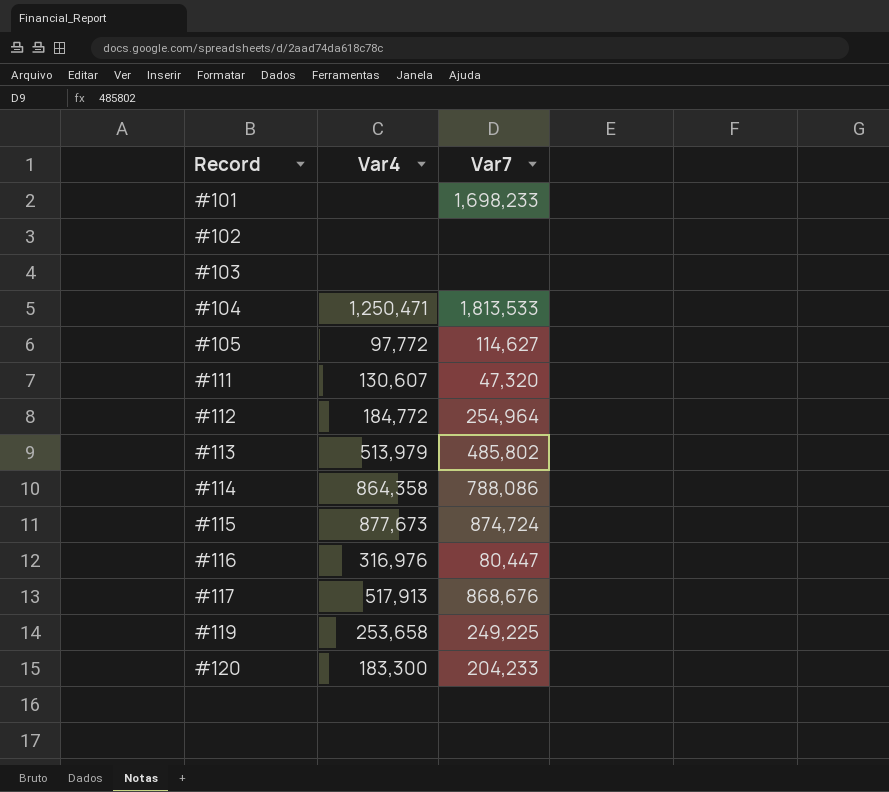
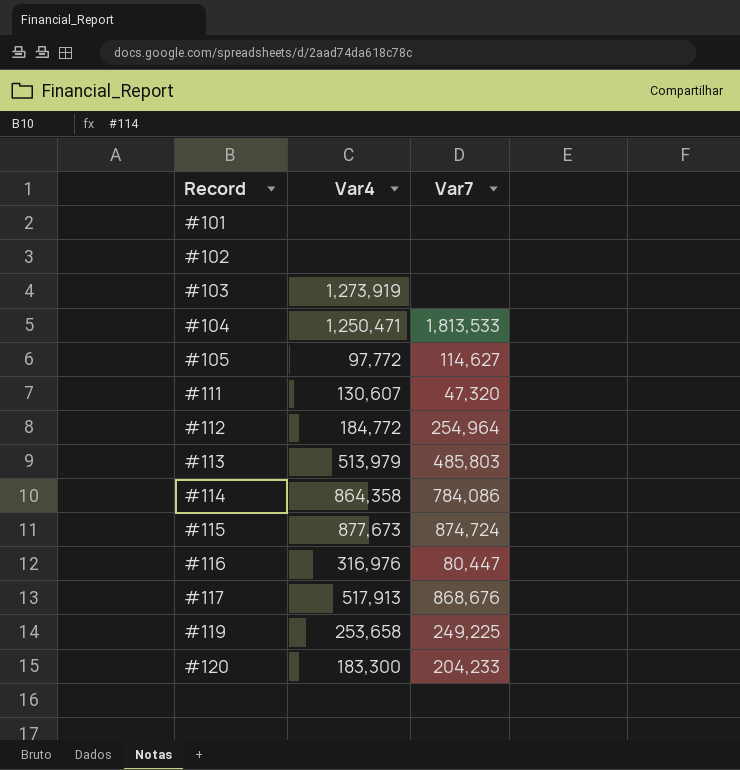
#101 | Var7: 1,698,233 -> none
#103 | Var4: none -> 1,273,919
#113 | Var7: 485,802 -> 485,803
#114 | Var7: 788,086 -> 784,086

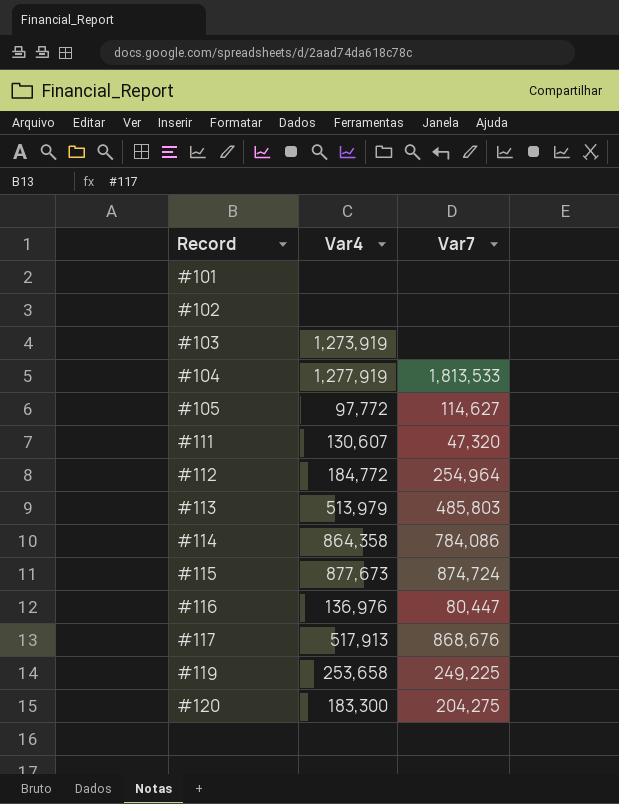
#104 | Var4: 1,250,471 -> 1,277,919
#116 | Var4: 316,976 -> 136,976
#120 | Var7: 204,233 -> 204,275

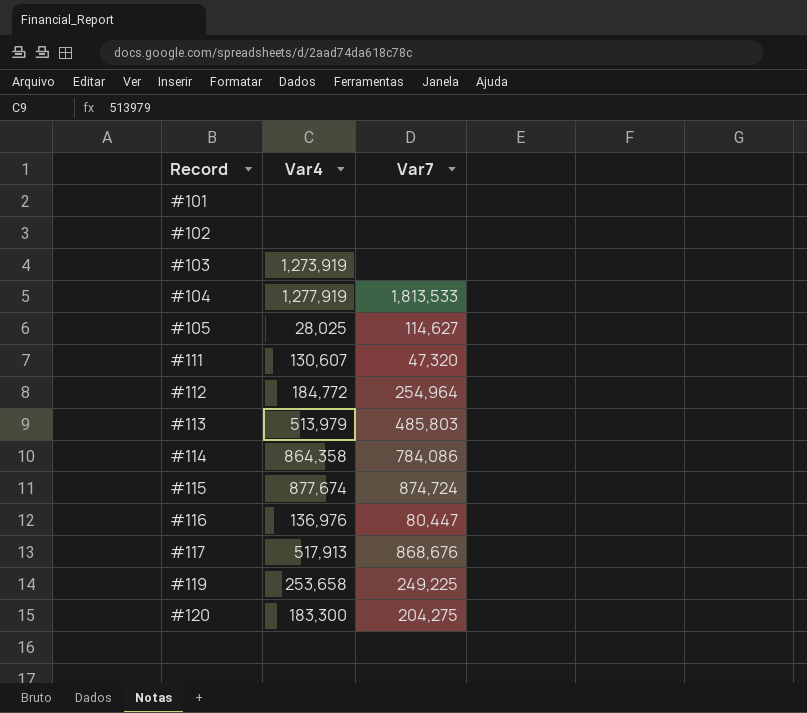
#105 | Var4: 97,772 -> 28,025
#115 | Var4: 877,673 -> 877,674

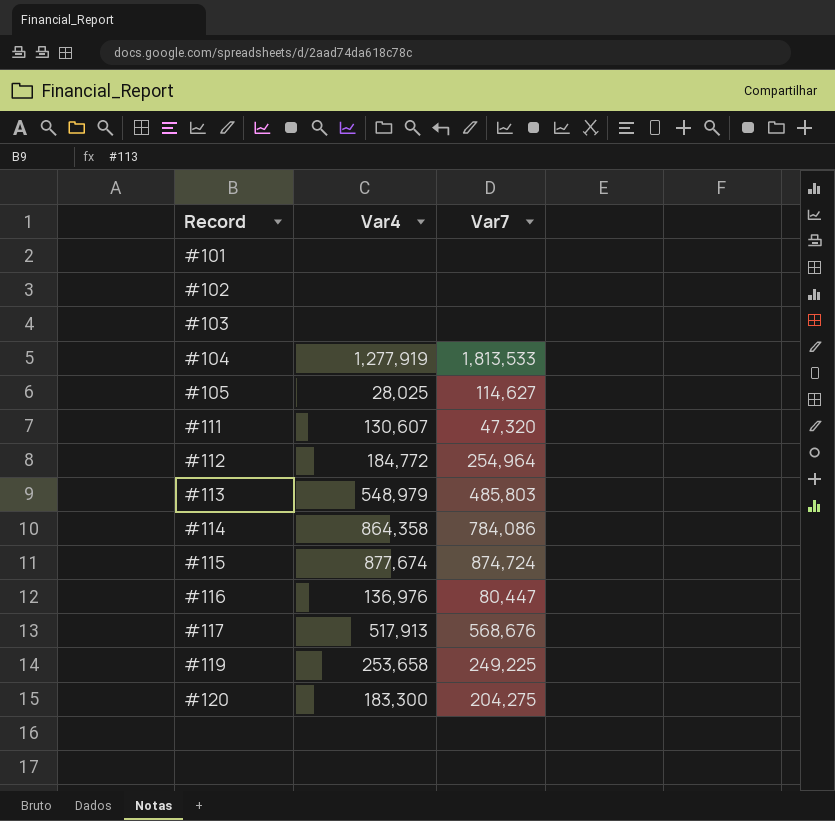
#103 | Var4: 1,273,919 -> none
#113 | Var4: 513,979 -> 548,979
#117 | Var7: 868,676 -> 568,676

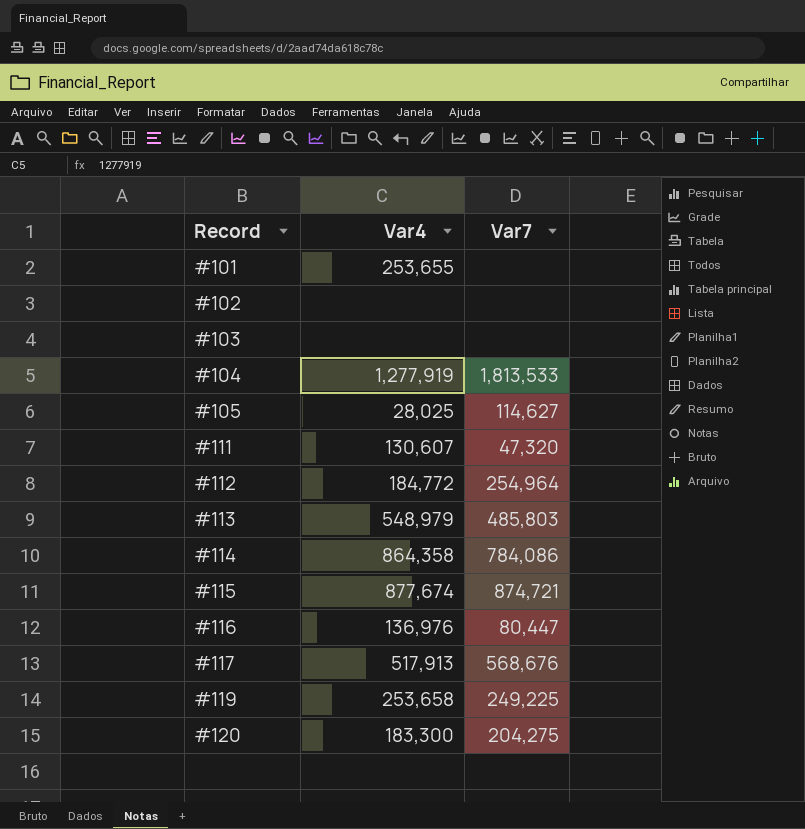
#101 | Var4: none -> 253,655
#115 | Var7: 874,724 -> 874,721

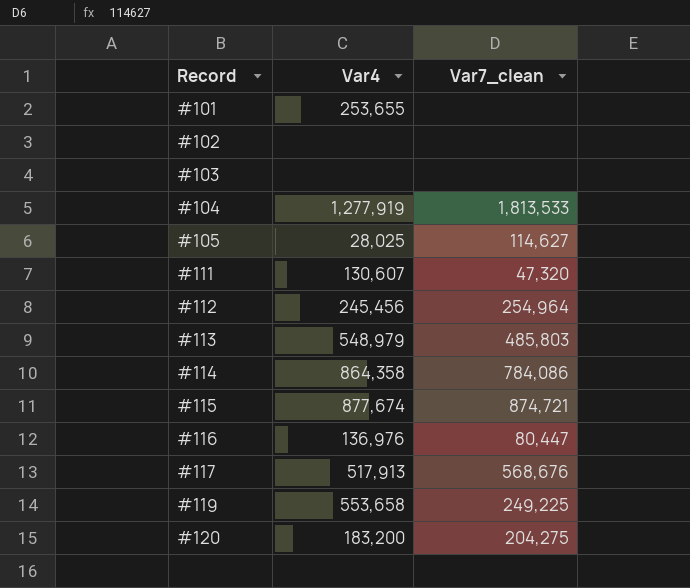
column name: Var7 -> Var7_clean
#112 | Var4: 184,772 -> 245,456
#119 | Var4: 253,658 -> 553,658
#120 | Var4: 183,300 -> 183,200

